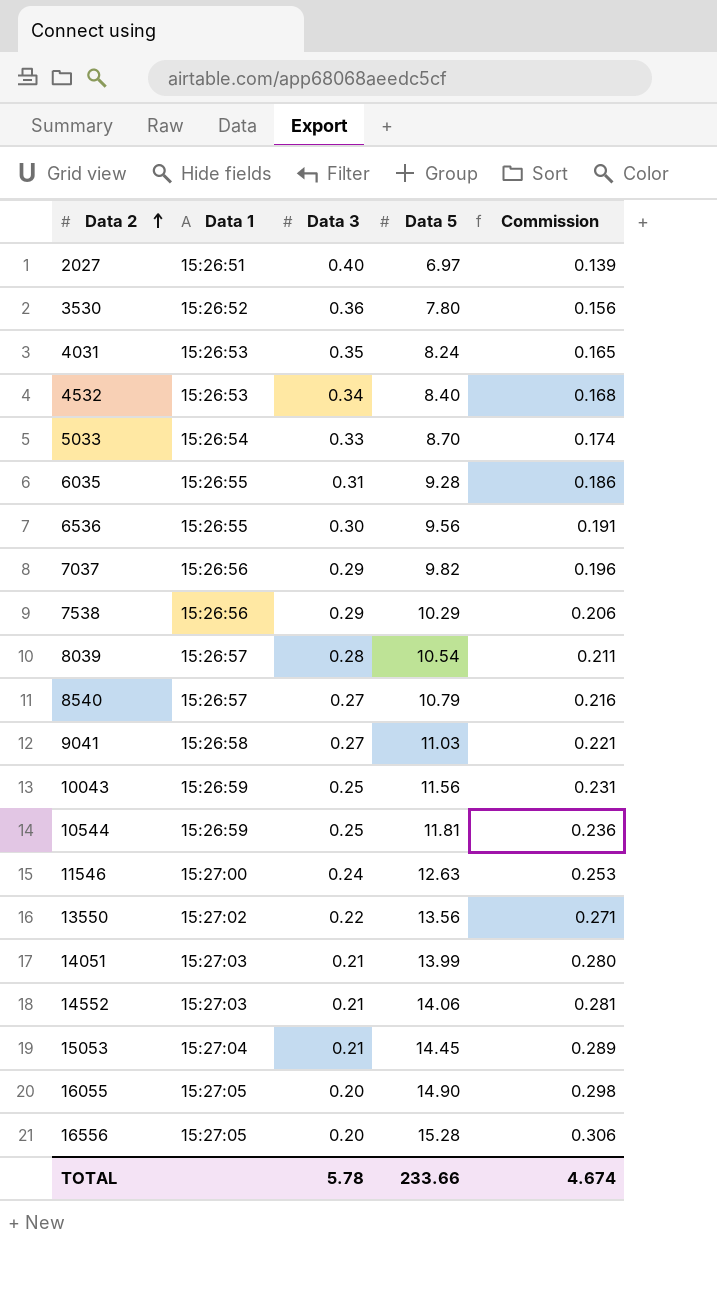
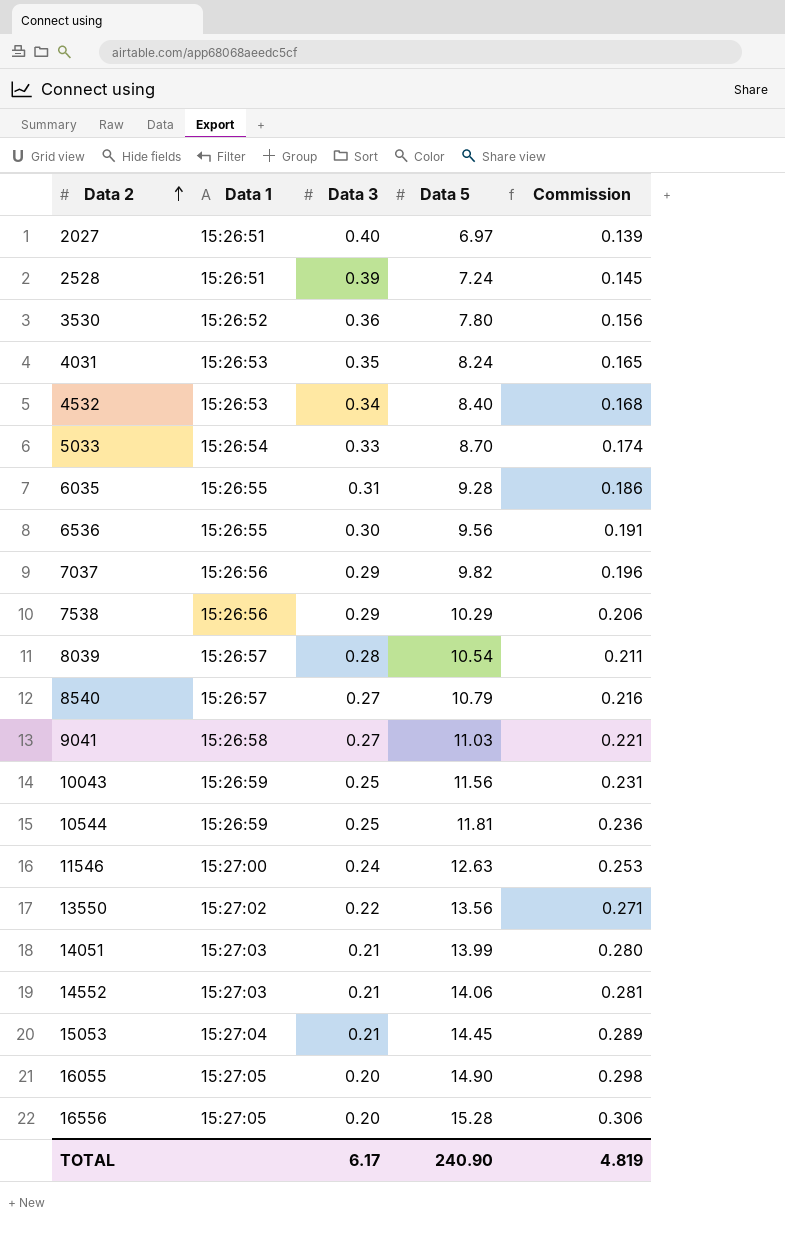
row 2528: none -> 15:26:51 | 0.39 | 7.24 | 0.145
TOTAL | Data 3: 5.78 -> 6.17
TOTAL | Data 5: 233.66 -> 240.90
TOTAL | Commission: 4.674 -> 4.819

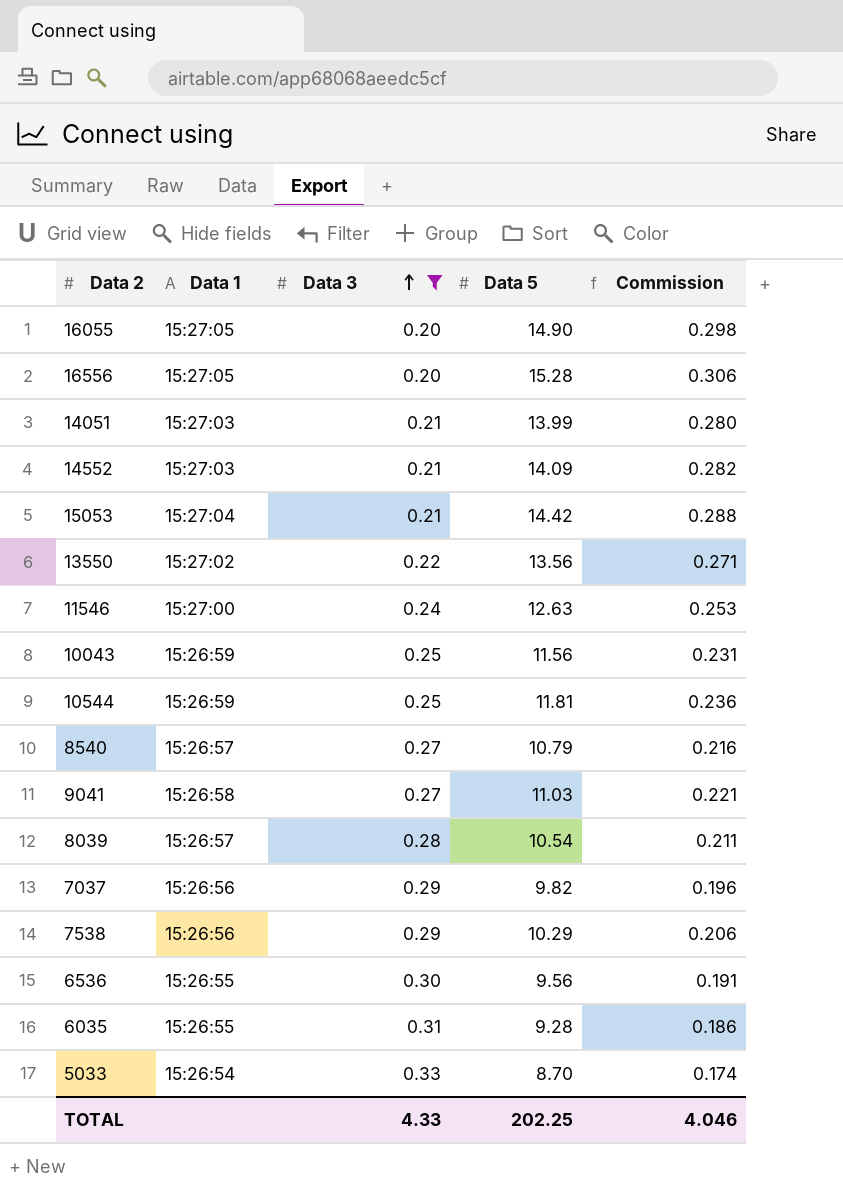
filter: none -> Data 3 <= 0.33
row order: Data 2 ascending -> Data 3 ascending
14552 | Data 5: 14.06 -> 14.09
14552 | Commission: 0.281 -> 0.282
15053 | Data 5: 14.45 -> 14.42
15053 | Commission: 0.289 -> 0.288
TOTAL | Data 3: 6.17 -> 4.33
TOTAL | Data 5: 240.90 -> 202.25
TOTAL | Commission: 4.819 -> 4.046

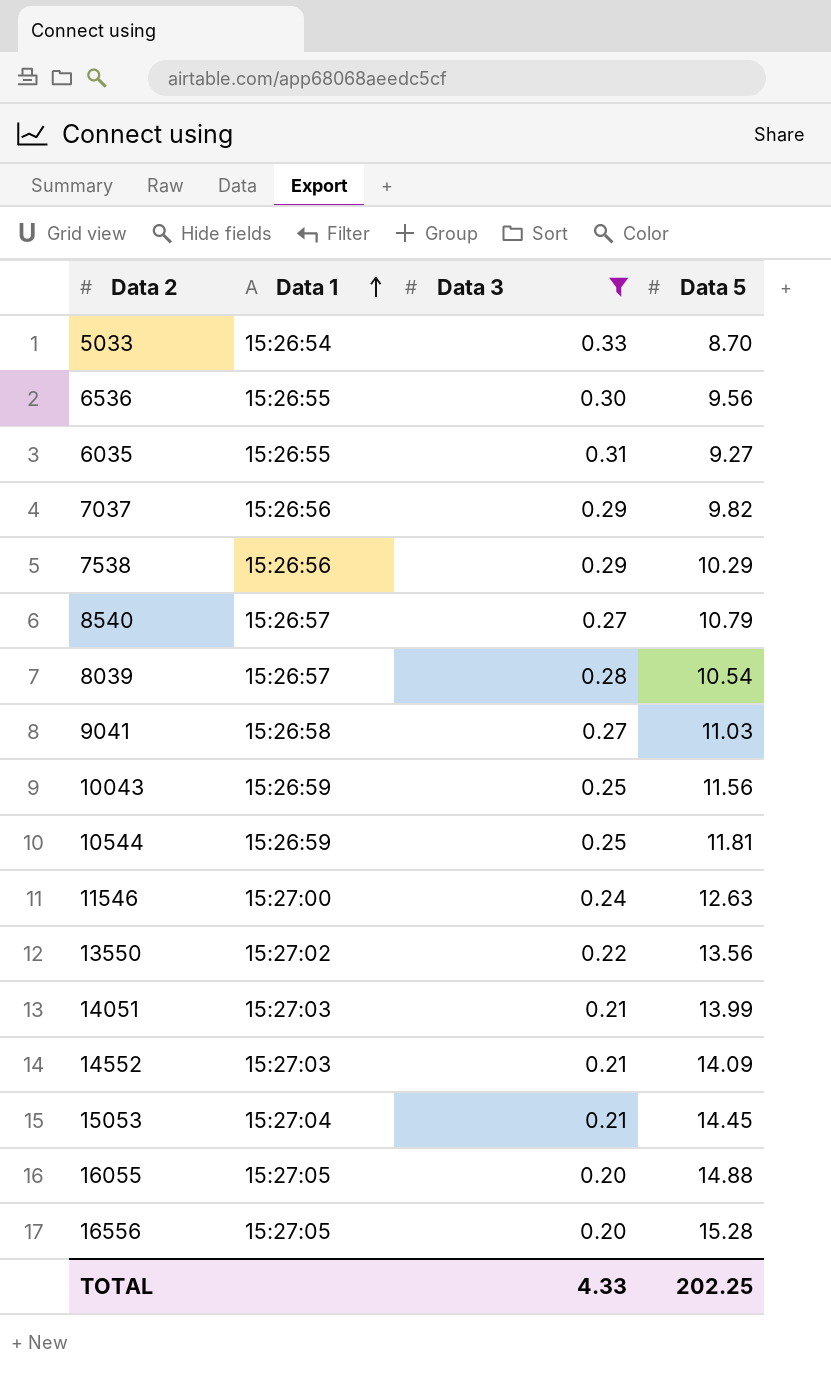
row order: Data 3 ascending -> Data 1 ascending
column Commission | formula: [Data 5] * 0.02 -> none
6035 | Data 5: 9.28 -> 9.27
15053 | Data 5: 14.42 -> 14.45
16055 | Data 5: 14.90 -> 14.88

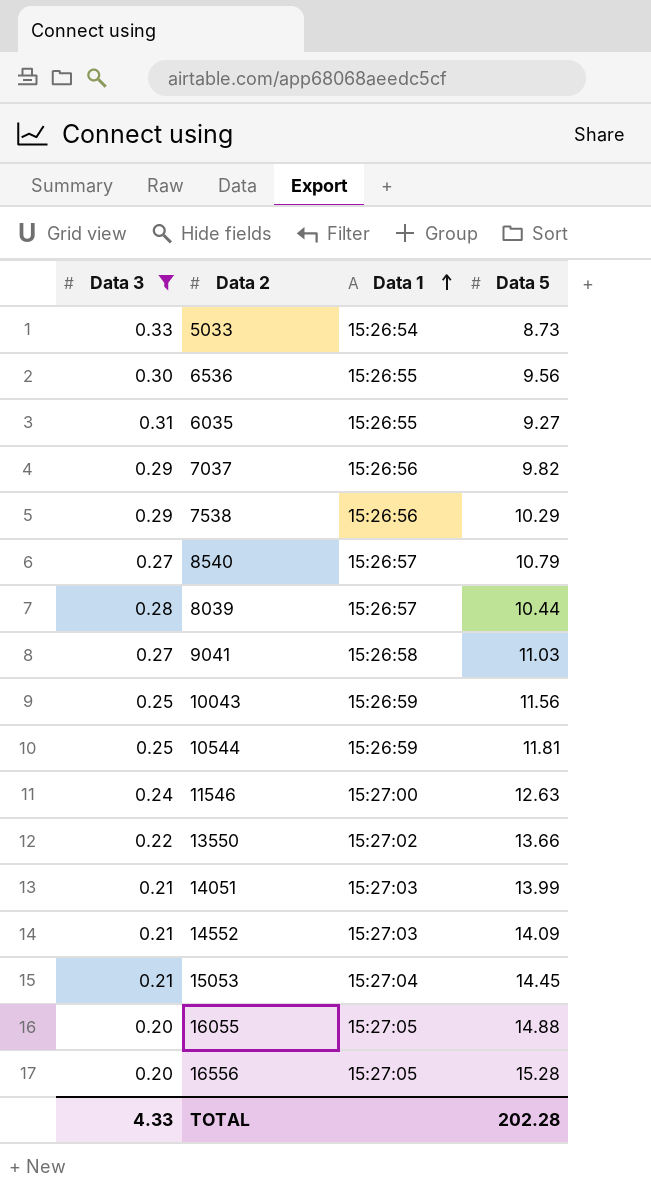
column Data 3 | position: 3 -> 1
5033 | Data 5: 8.70 -> 8.73
8039 | Data 5: 10.54 -> 10.44
13550 | Data 5: 13.56 -> 13.66
TOTAL | Data 5: 202.25 -> 202.28

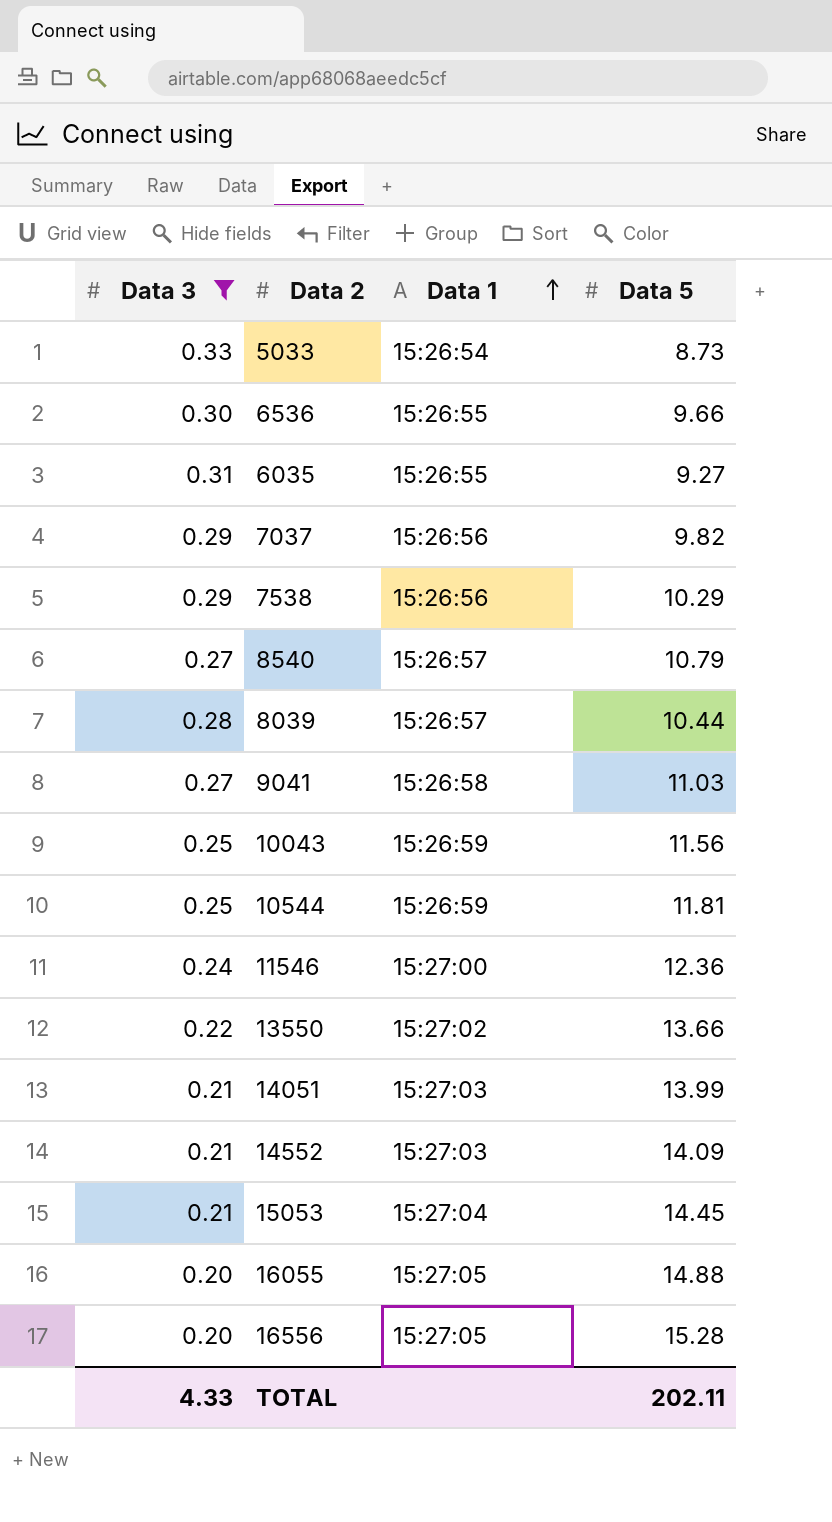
6536 | Data 5: 9.56 -> 9.66
11546 | Data 5: 12.63 -> 12.36
TOTAL | Data 5: 202.28 -> 202.11

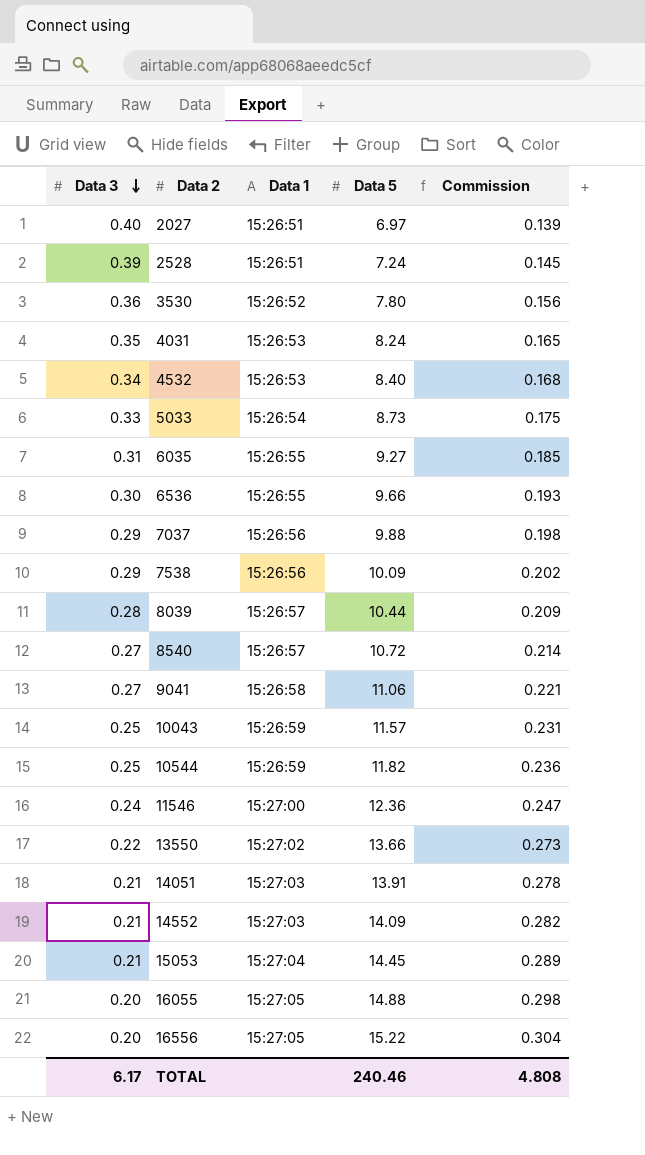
filter: Data 3 <= 0.33 -> none
row order: Data 1 ascending -> Data 3 descending
column Commission | formula: none -> [Data 5] * 0.02
7037 | Data 5: 9.82 -> 9.88
7538 | Data 5: 10.29 -> 10.09
8540 | Data 5: 10.79 -> 10.72
9041 | Data 5: 11.03 -> 11.06
10043 | Data 5: 11.56 -> 11.57
10544 | Data 5: 11.81 -> 11.82
14051 | Data 5: 13.99 -> 13.91
16556 | Data 5: 15.28 -> 15.22
TOTAL | Data 3: 4.33 -> 6.17
TOTAL | Data 5: 202.11 -> 240.46

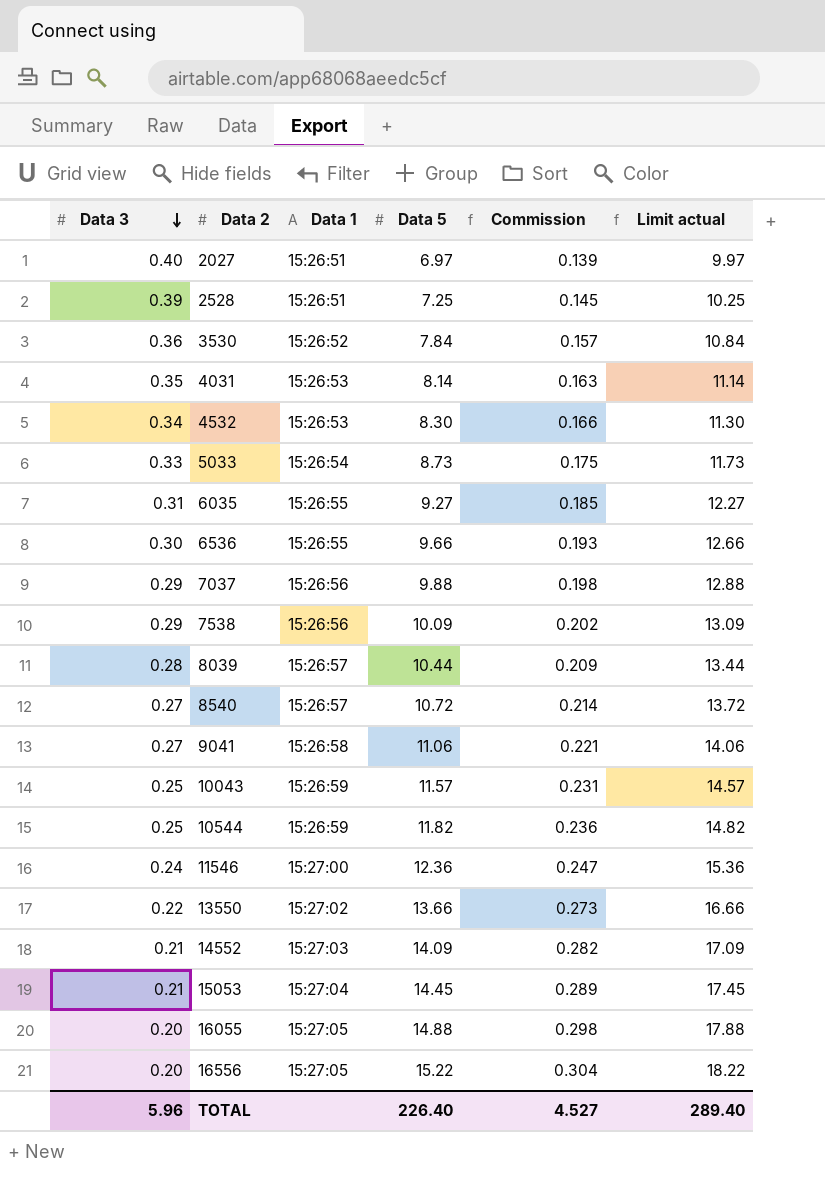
column Limit actual | formula: none -> [Data 5] + 3
row 14051: 0.21 | 15:27:03 | 13.91 | 0.278 -> none
2528 | Data 5: 7.24 -> 7.25
3530 | Data 5: 7.80 -> 7.84
3530 | Commission: 0.156 -> 0.157
4031 | Data 5: 8.24 -> 8.14
4031 | Commission: 0.165 -> 0.163
4532 | Data 5: 8.40 -> 8.30
4532 | Commission: 0.168 -> 0.166
TOTAL | Data 3: 6.17 -> 5.96
TOTAL | Data 5: 240.46 -> 226.40
TOTAL | Commission: 4.808 -> 4.527

